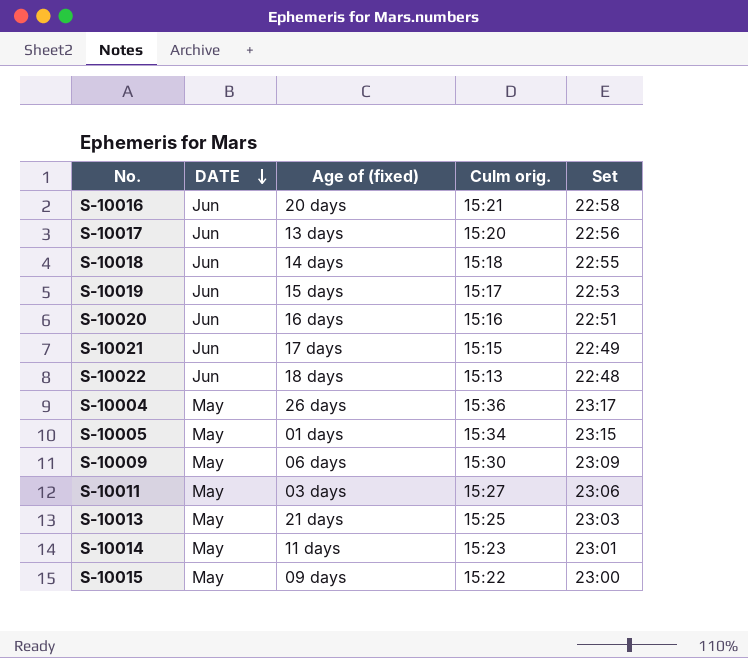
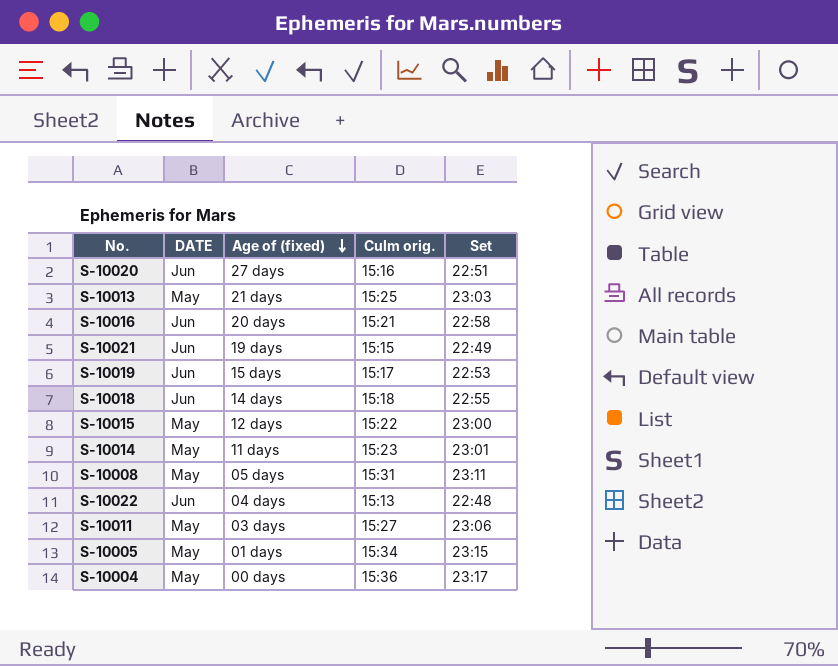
row order: DATE descending -> Age of (fixed) descending
row S-10017: Jun | 13 days | 15:20 | 22:56 -> none
row S-10009: May | 06 days | 15:30 | 23:09 -> none
S-10020 | Age of (fixed): 16 days -> 27 days
S-10021 | Age of (fixed): 17 days -> 19 days
S-10015 | Age of (fixed): 09 days -> 12 days
row S-10008: none -> May | 05 days | 15:31 | 23:11
S-10022 | Age of (fixed): 18 days -> 04 days
S-10004 | Age of (fixed): 26 days -> 00 days

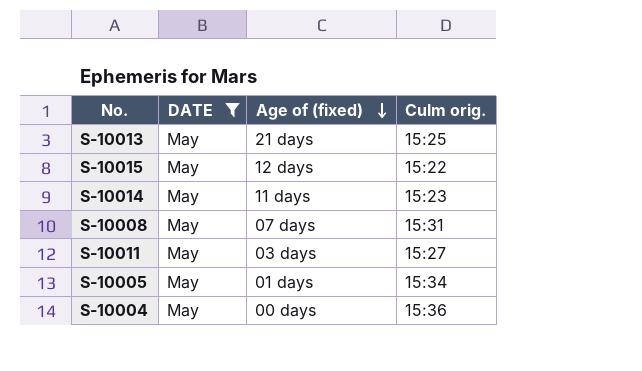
filter: none -> DATE = May
column Set | position: 5 -> none
S-10008 | Age of (fixed): 05 days -> 07 days

